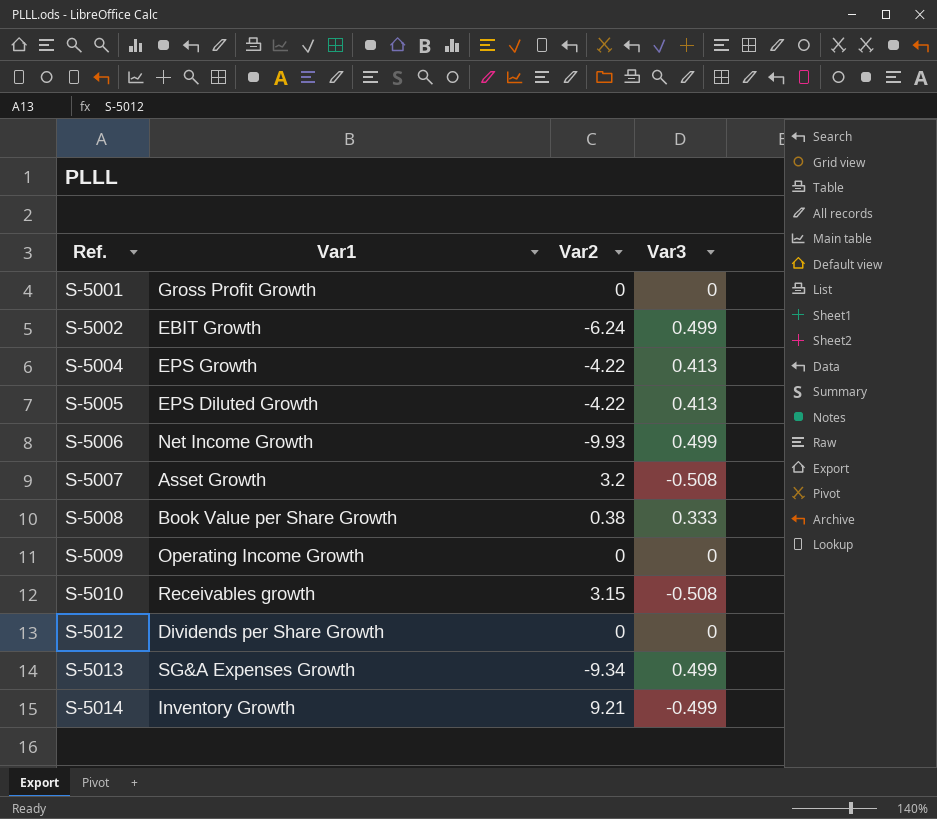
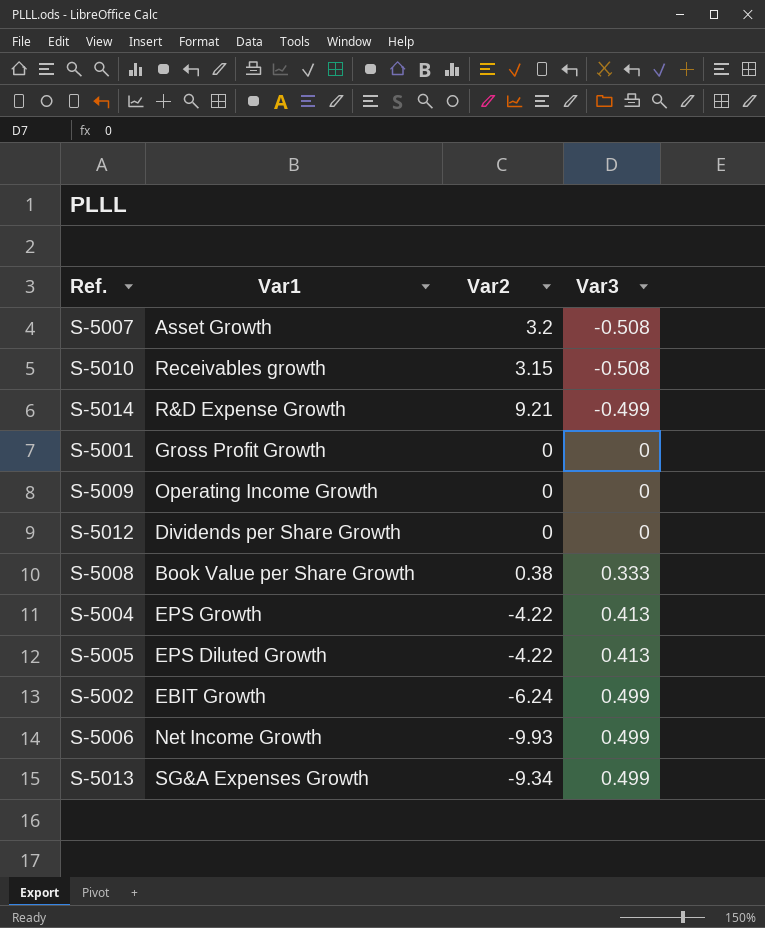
row order: Ref. ascending -> Var3 ascending
S-5014 | Var1: Inventory Growth -> R&D Expense Growth

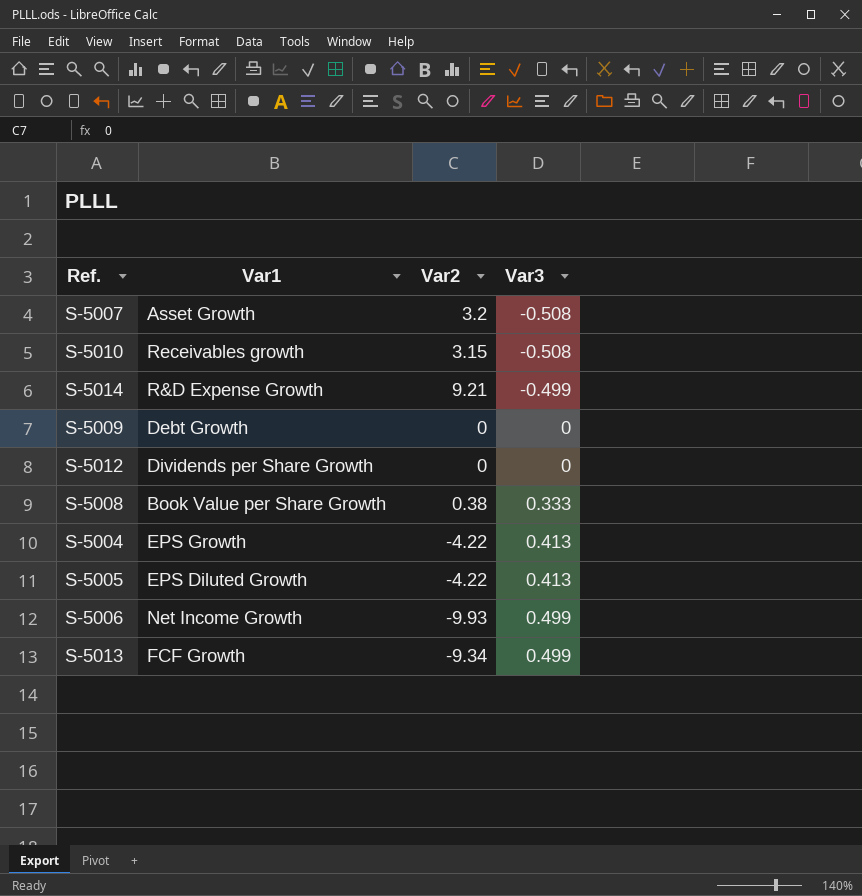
row S-5001: Gross Profit Growth | 0 | 0 -> none
row S-5002: EBIT Growth | -6.24 | 0.499 -> none
S-5009 | Var1: Operating Income Growth -> Debt Growth
S-5013 | Var1: SG&A Expenses Growth -> FCF Growth

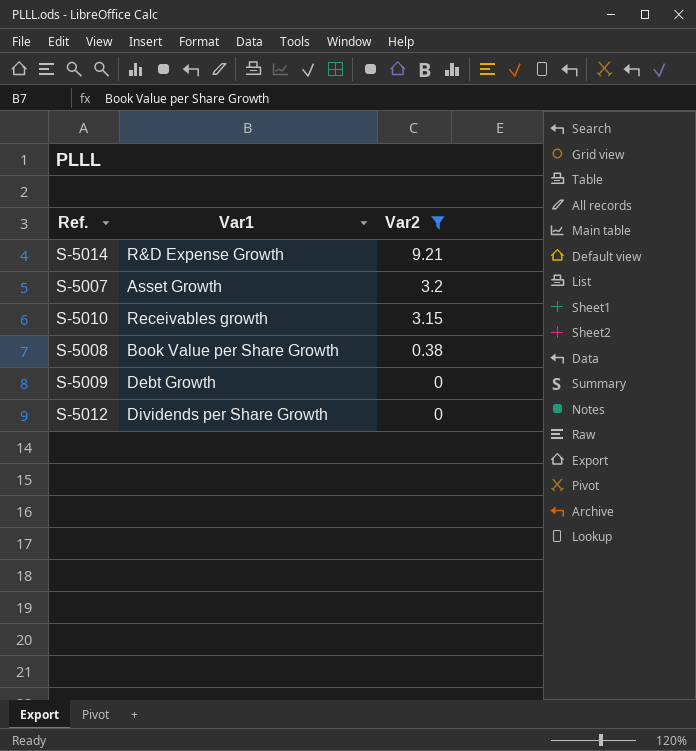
filter: none -> Var2 >= 0
row order: Var3 ascending -> Var2 descending
column Var3 | position: 4 -> none

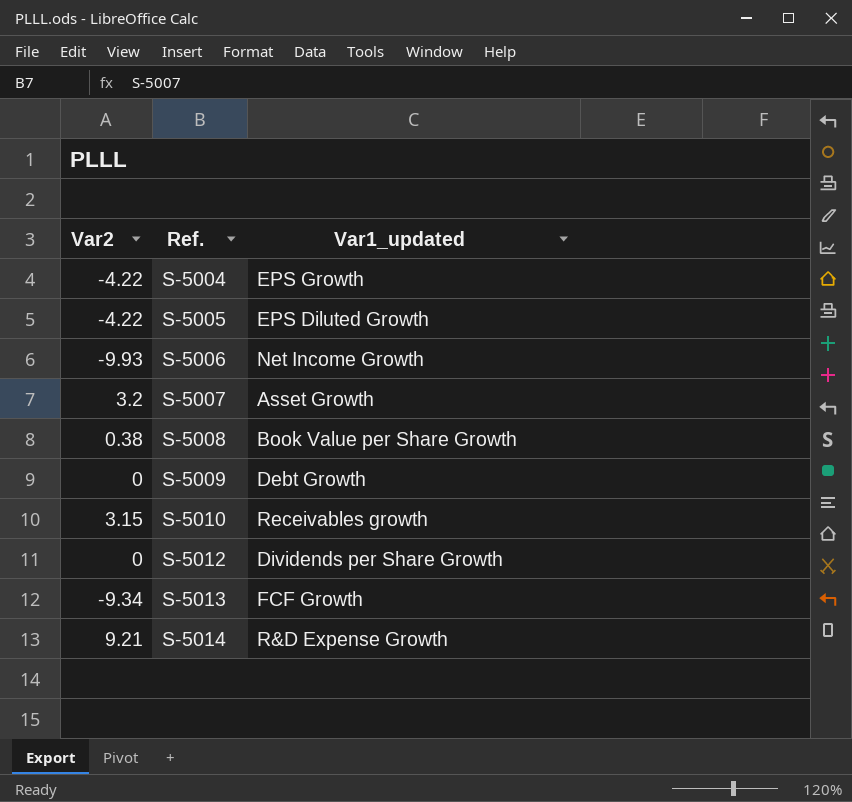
filter: Var2 >= 0 -> none
row order: Var2 descending -> Ref. ascending
column Var2 | position: 3 -> 1
column name: Var1 -> Var1_updated

